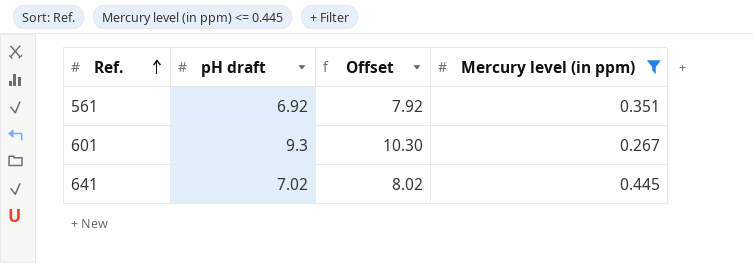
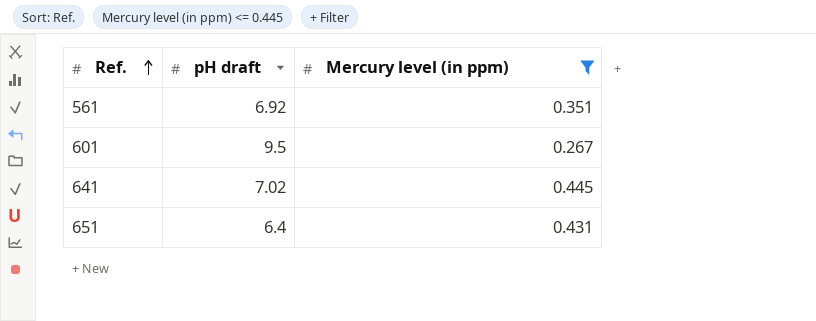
column Offset | formula: [pH draft] + 1 -> none
601 | pH draft: 9.3 -> 9.5
row 651: none -> 6.4 | 0.431

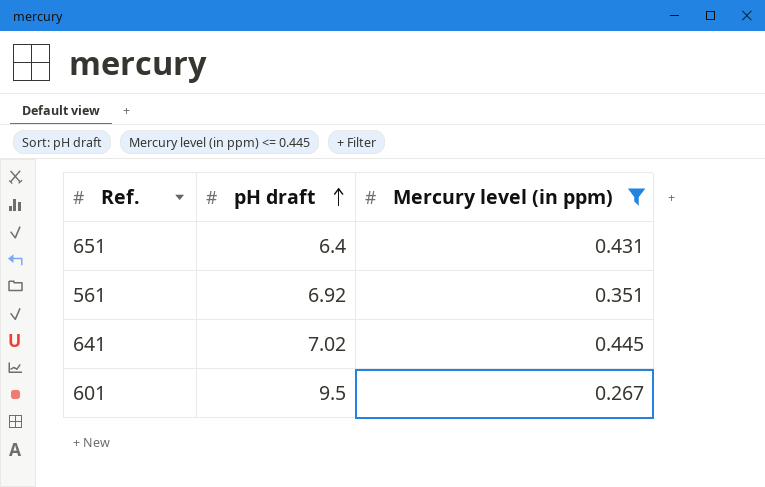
row order: Ref. ascending -> pH draft ascending

